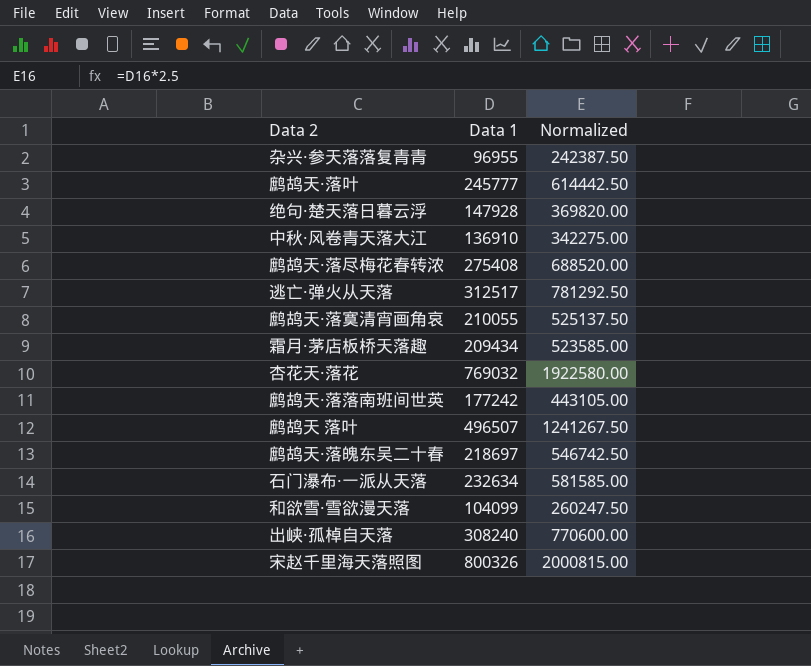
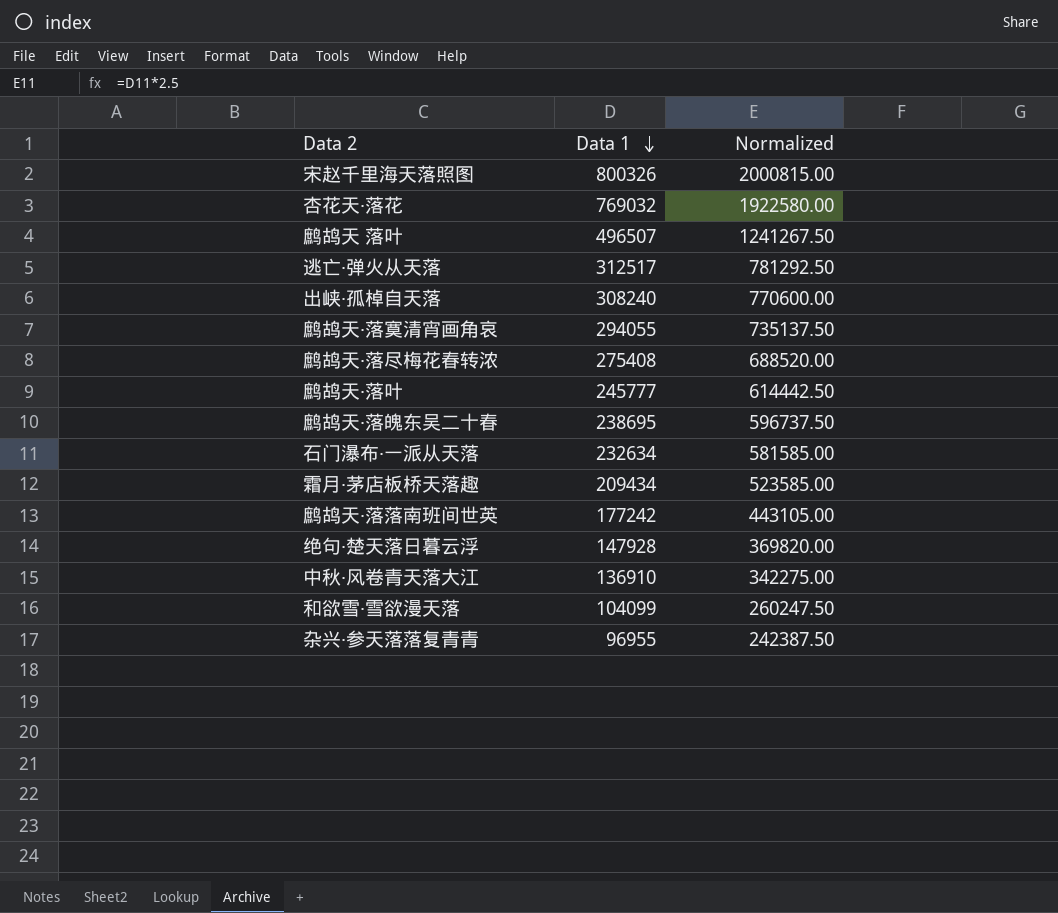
row order: none -> Data 1 descending
鹧鸪天·落寞清宵画角哀 | Data 1: 210055 -> 294055
鹧鸪天·落寞清宵画角哀 | Normalized: 525137.50 -> 735137.50
鹧鸪天·落魄东吴二十春 | Data 1: 218697 -> 238695
鹧鸪天·落魄东吴二十春 | Normalized: 546742.50 -> 596737.50

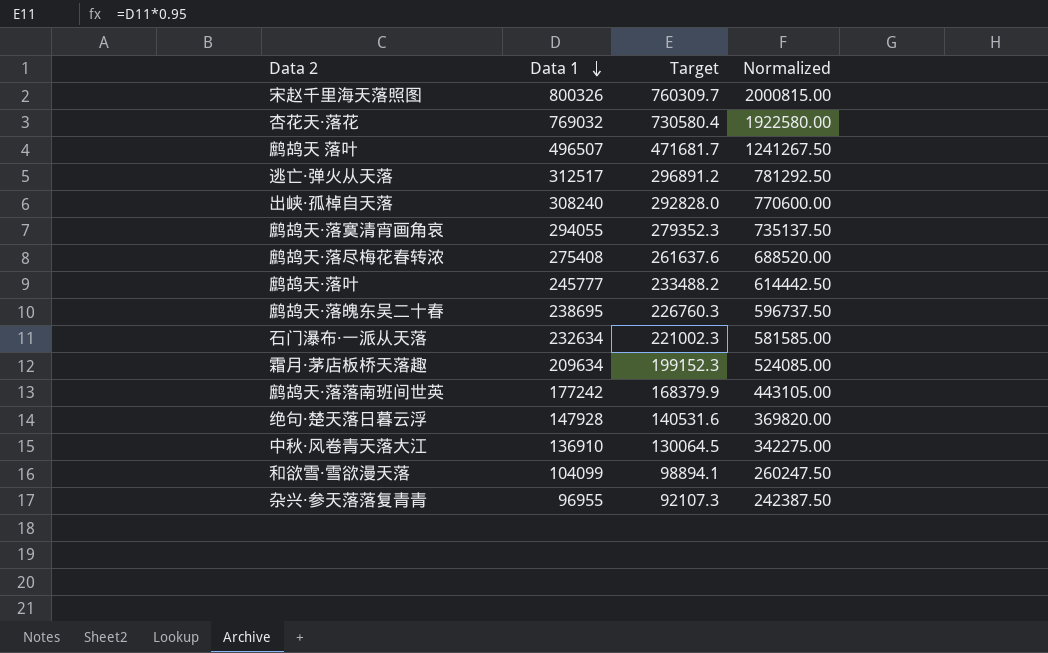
column Target | formula: none -> [Data 1] * 0.95
霜月·茅店板桥天落趣 | Data 1: 209434 -> 209634
霜月·茅店板桥天落趣 | Normalized: 523585.00 -> 524085.00

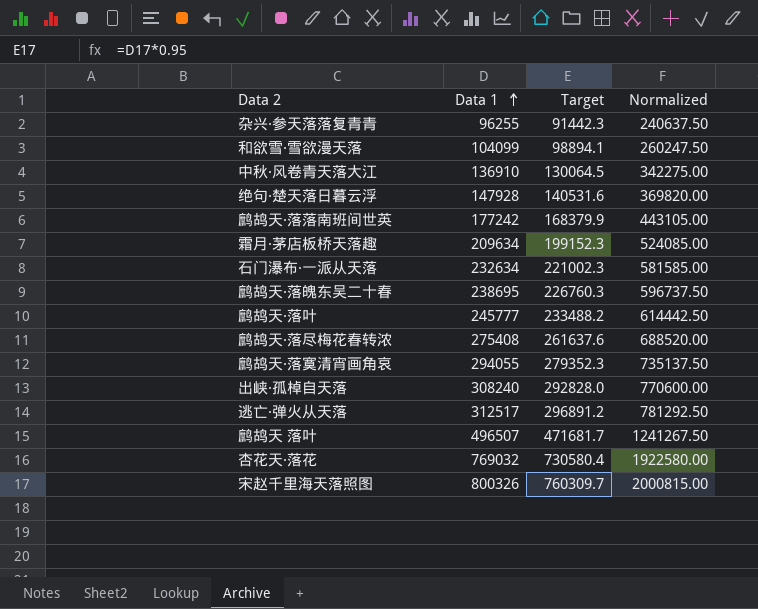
row order: Data 1 descending -> Data 1 ascending
杂兴·参天落落复青青 | Data 1: 96955 -> 96255
杂兴·参天落落复青青 | Target: 92107.3 -> 91442.3
杂兴·参天落落复青青 | Normalized: 242387.50 -> 240637.50

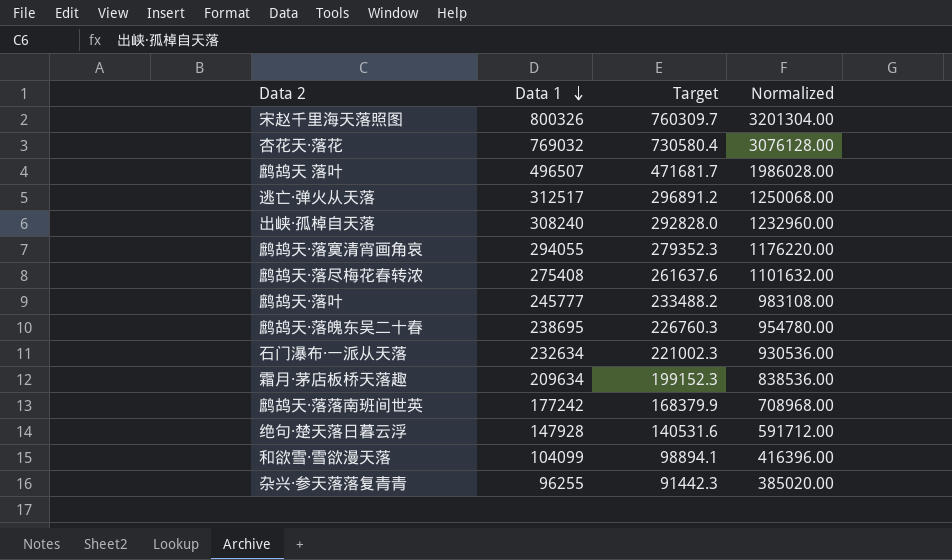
row order: Data 1 ascending -> Data 1 descending
column Normalized | formula: [Data 1] * 2.5 -> [Data 1] * 4
row 中秋·风卷青天落大江: 136910 | 130064.5 | 342275.00 -> none

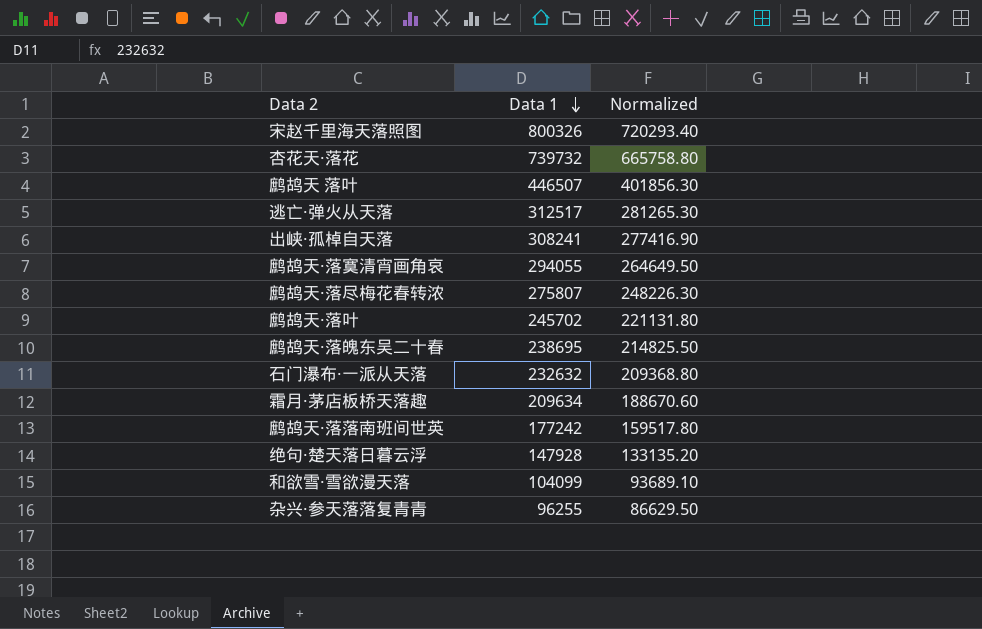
column Target | formula: [Data 1] * 0.95 -> none
column Normalized | formula: [Data 1] * 4 -> [Data 1] * 0.9
杏花天·落花 | Data 1: 769032 -> 739732
鹧鸪天 落叶 | Data 1: 496507 -> 446507
出峡·孤棹自天落 | Data 1: 308240 -> 308241
鹧鸪天·落尽梅花春转浓 | Data 1: 275408 -> 275807
鹧鸪天·落叶 | Data 1: 245777 -> 245702
石门瀑布·一派从天落 | Data 1: 232634 -> 232632

